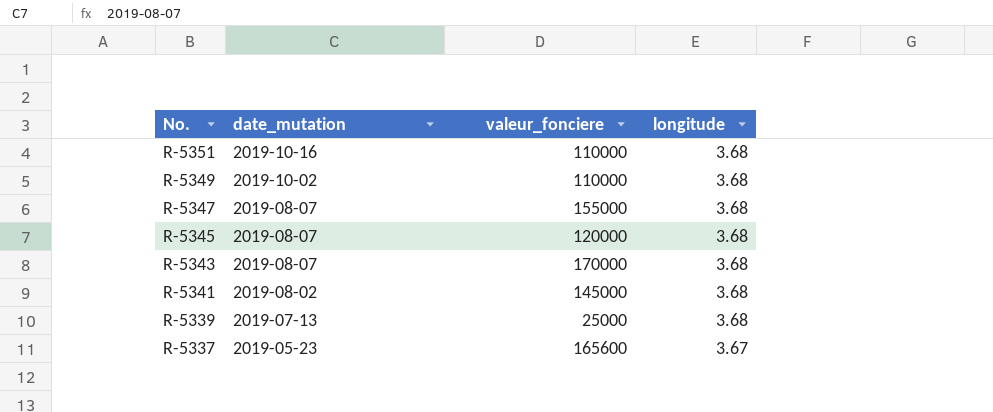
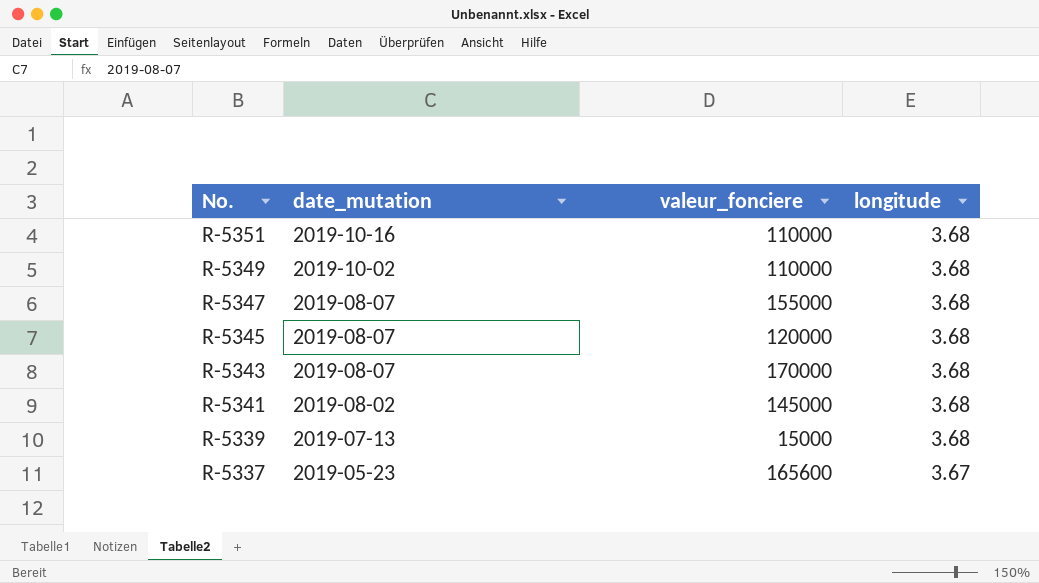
R-5339 | valeur_fonciere: 25000 -> 15000

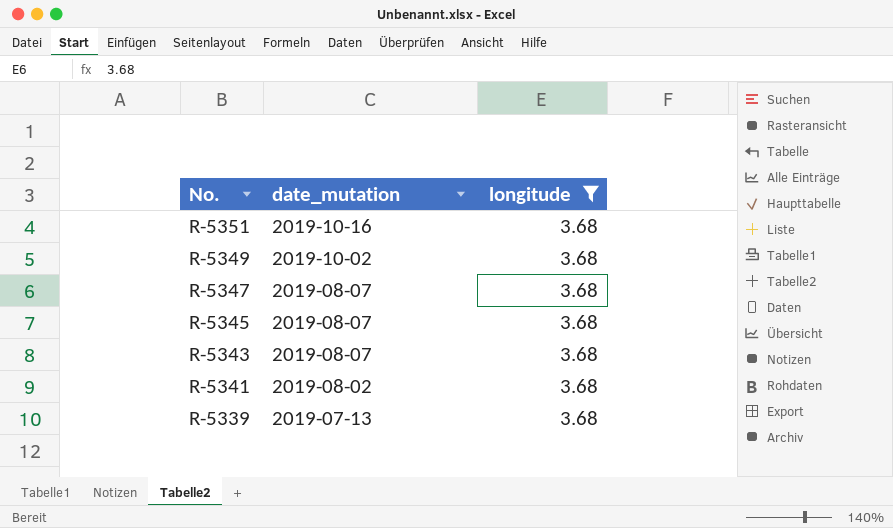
filter: none -> longitude = 3.68
column valeur_fonciere | position: 3 -> none

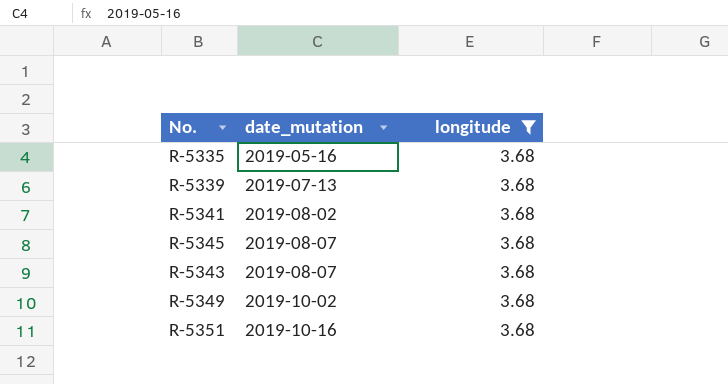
row order: No. descending -> date_mutation ascending
row R-5347: 2019-08-07 | 3.68 -> none
row R-5335: none -> 2019-05-16 | 3.68

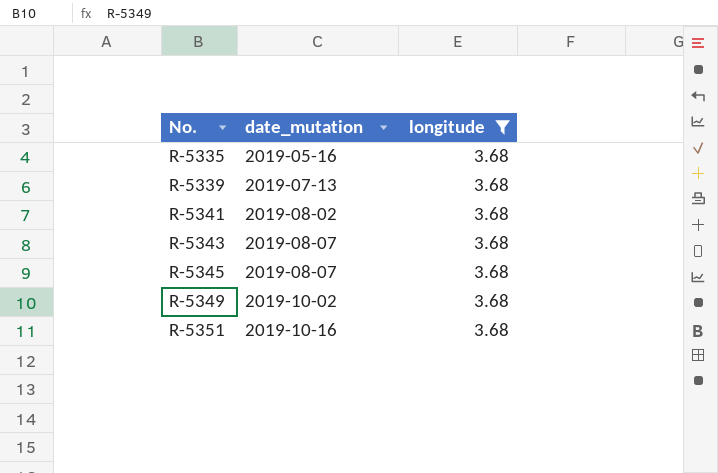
row order: date_mutation ascending -> No. ascending

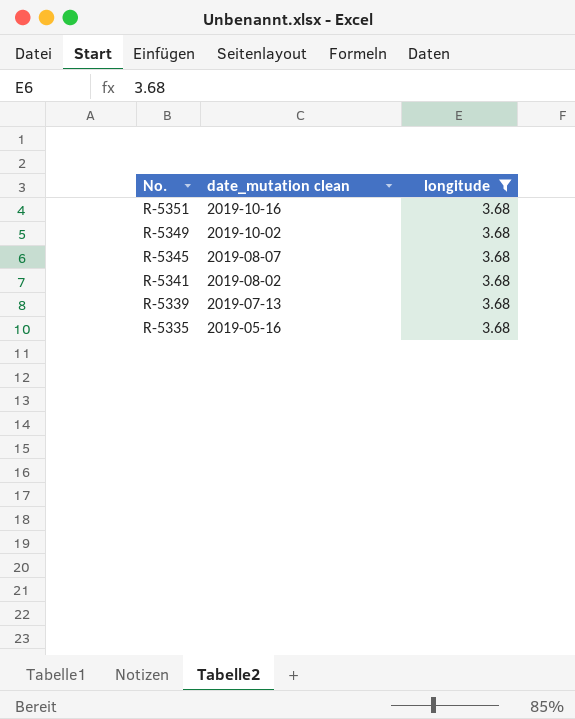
row order: No. ascending -> No. descending
column name: date_mutation -> date_mutation clean
row R-5343: 2019-08-07 | 3.68 -> none

